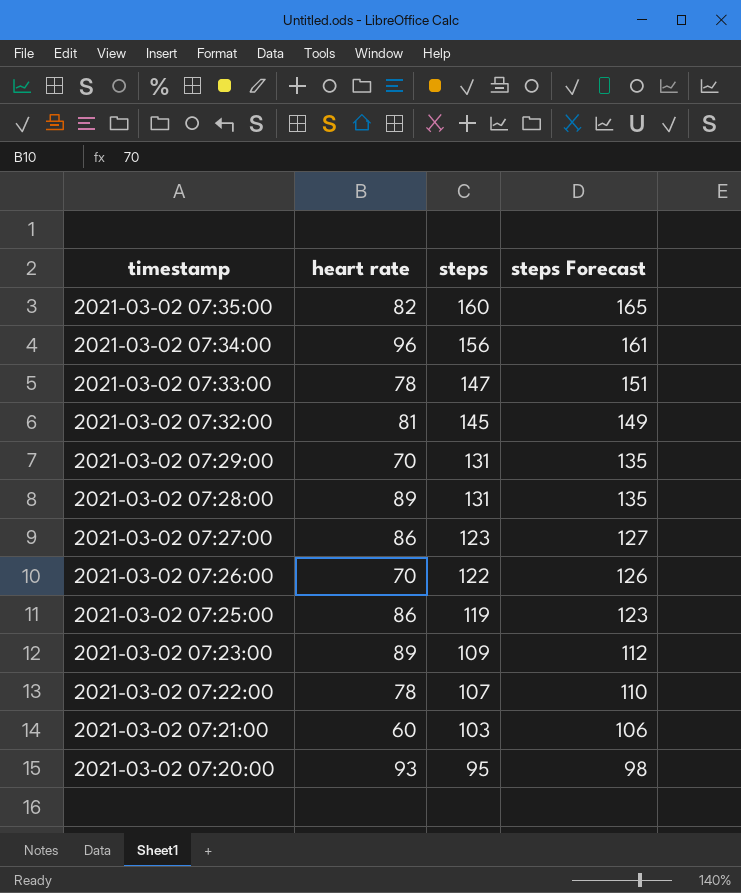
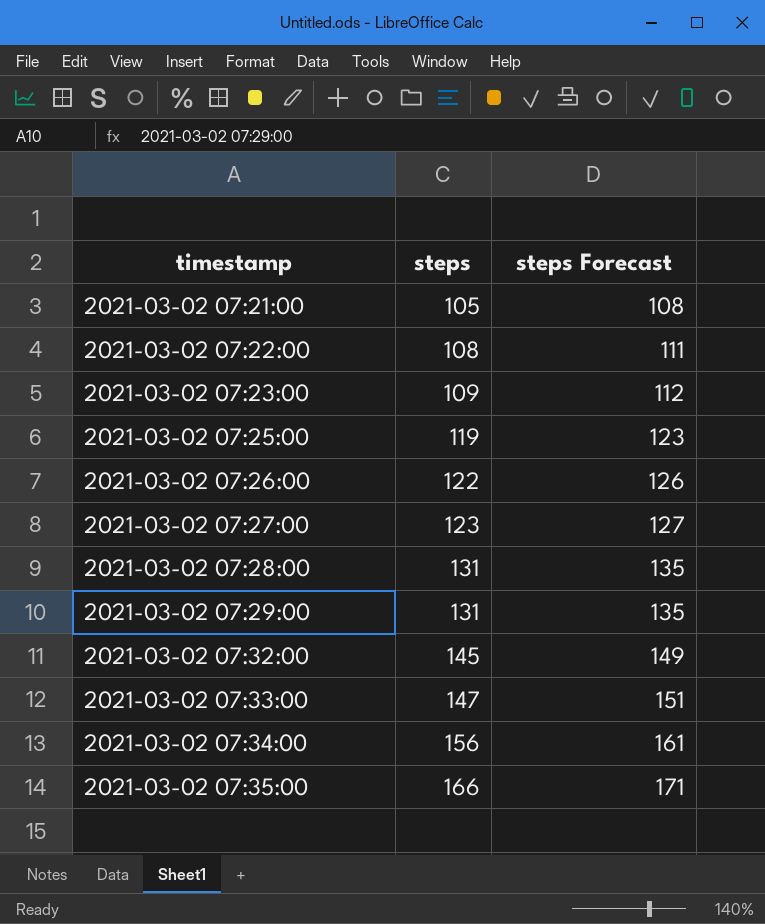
row order: timestamp descending -> timestamp ascending
column heart rate | position: 2 -> none
row 2021-03-02 07:20:00: 93 | 95 | 98 -> none
2021-03-02 07:21:00 | steps: 103 -> 105
2021-03-02 07:21:00 | steps Forecast: 106 -> 108
2021-03-02 07:22:00 | steps: 107 -> 108
2021-03-02 07:22:00 | steps Forecast: 110 -> 111
2021-03-02 07:35:00 | steps: 160 -> 166
2021-03-02 07:35:00 | steps Forecast: 165 -> 171

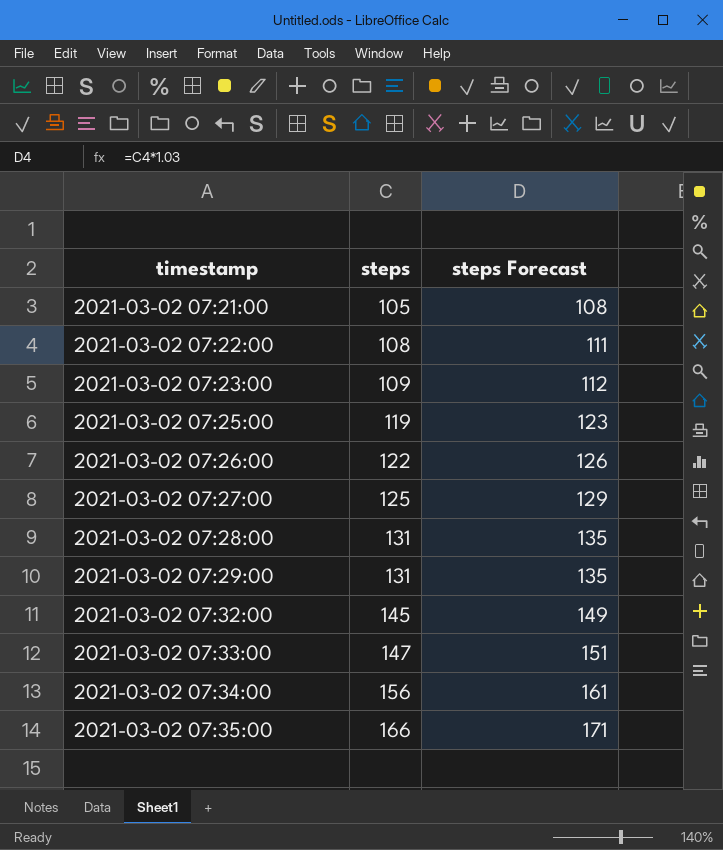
2021-03-02 07:27:00 | steps: 123 -> 125
2021-03-02 07:27:00 | steps Forecast: 127 -> 129

